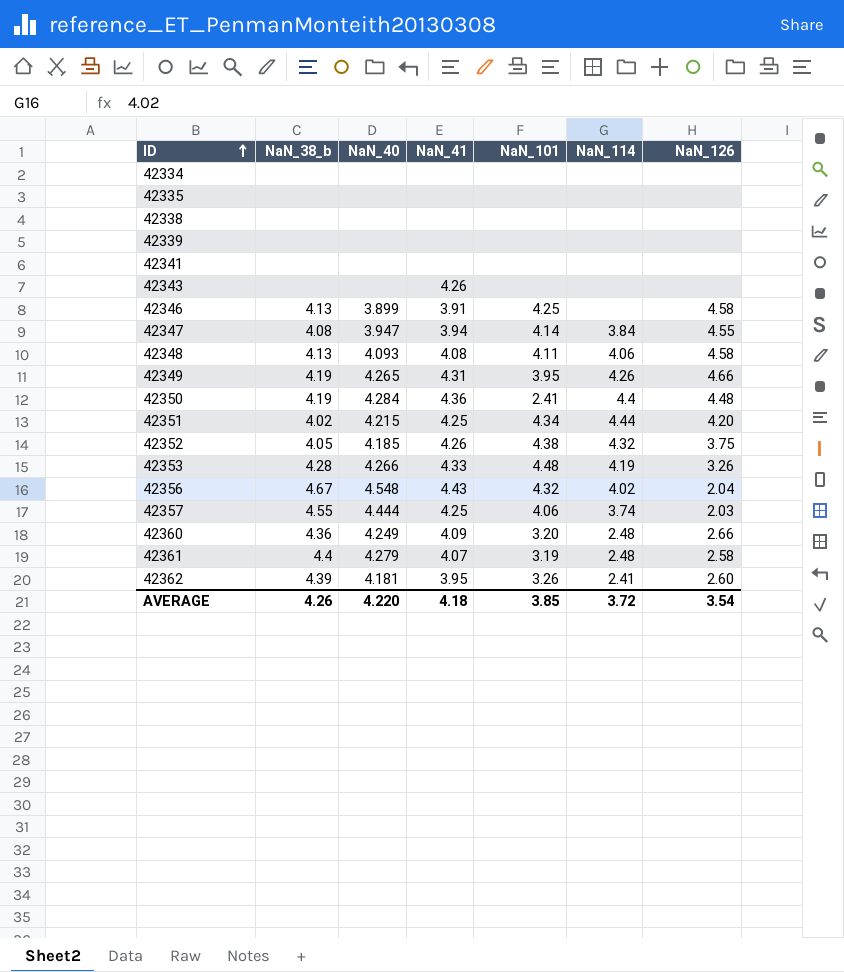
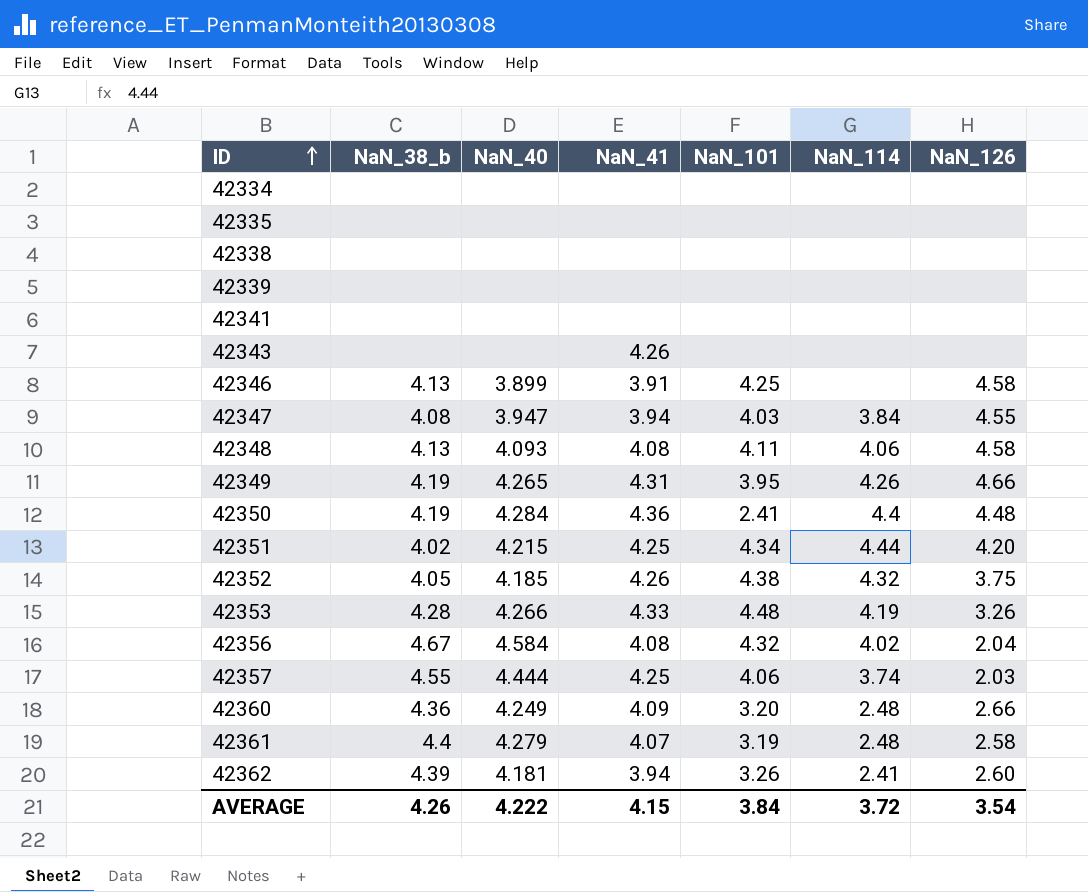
42347 | NaN_101: 4.14 -> 4.03
42356 | NaN_40: 4.548 -> 4.584
42356 | NaN_41: 4.43 -> 4.08
42362 | NaN_41: 3.95 -> 3.94
AVERAGE | NaN_40: 4.220 -> 4.222
AVERAGE | NaN_41: 4.18 -> 4.15
AVERAGE | NaN_101: 3.85 -> 3.84

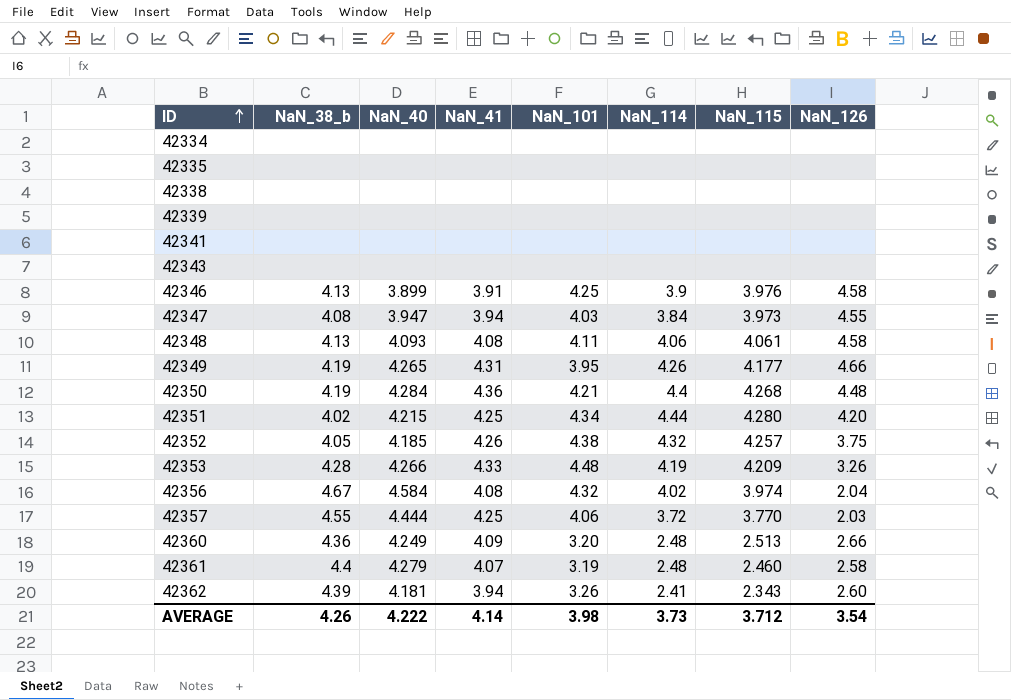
column NaN_115 | position: none -> 7
42343 | NaN_41: 4.26 -> none
42346 | NaN_114: none -> 3.9
42350 | NaN_101: 2.41 -> 4.21
42357 | NaN_114: 3.74 -> 3.72
AVERAGE | NaN_41: 4.15 -> 4.14
AVERAGE | NaN_101: 3.84 -> 3.98
AVERAGE | NaN_114: 3.72 -> 3.73

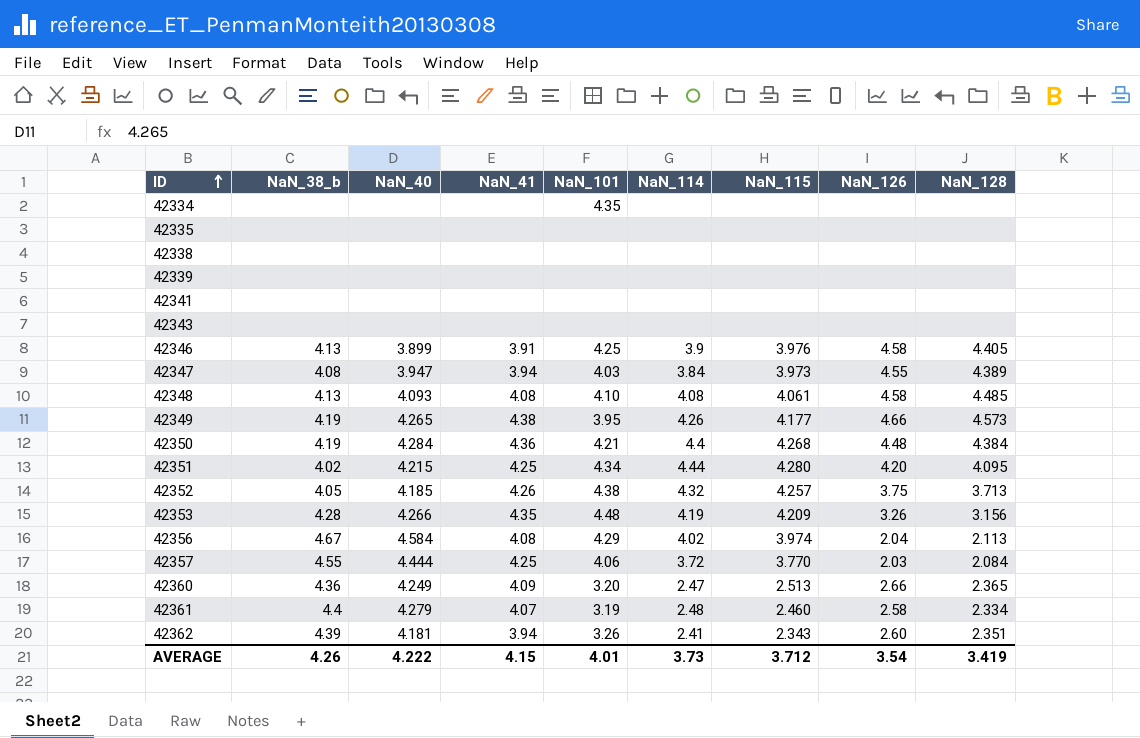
column NaN_128 | position: none -> 9
42334 | NaN_101: none -> 4.35
42348 | NaN_101: 4.11 -> 4.10
42348 | NaN_114: 4.06 -> 4.08
42349 | NaN_41: 4.31 -> 4.38
42353 | NaN_41: 4.33 -> 4.35
42356 | NaN_101: 4.32 -> 4.29
42360 | NaN_114: 2.48 -> 2.47
AVERAGE | NaN_41: 4.14 -> 4.15
AVERAGE | NaN_101: 3.98 -> 4.01

